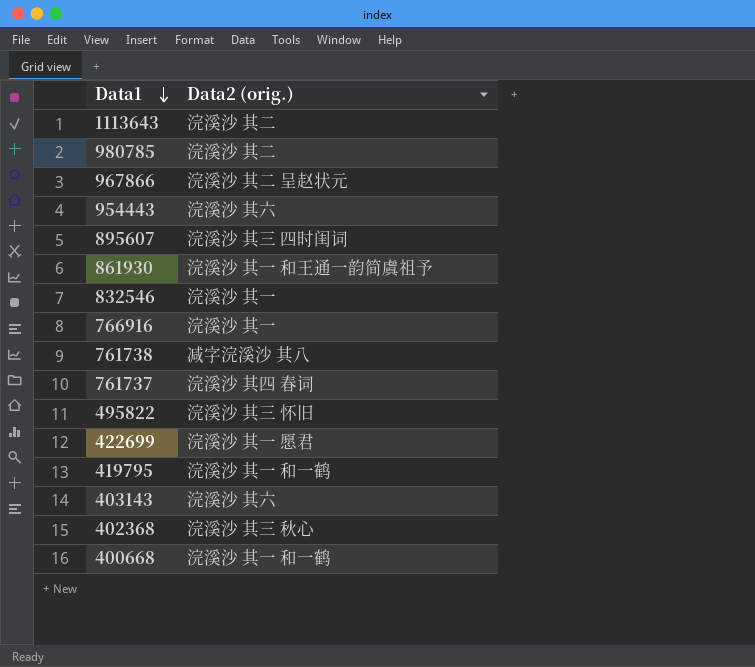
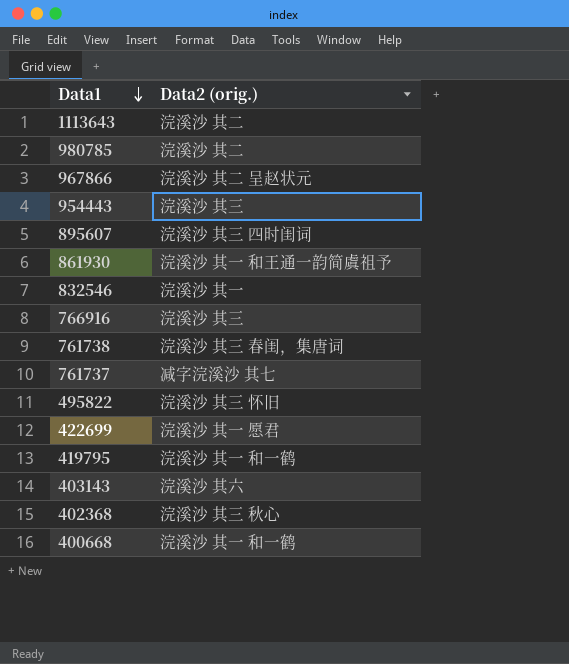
954443 | Data2 (orig.): 浣溪沙 其六 -> 浣溪沙 其三
766916 | Data2 (orig.): 浣溪沙 其一 -> 浣溪沙 其三
761738 | Data2 (orig.): 减字浣溪沙 其八 -> 浣溪沙 其三 春闺，集唐词
761737 | Data2 (orig.): 浣溪沙 其四 春词 -> 减字浣溪沙 其七

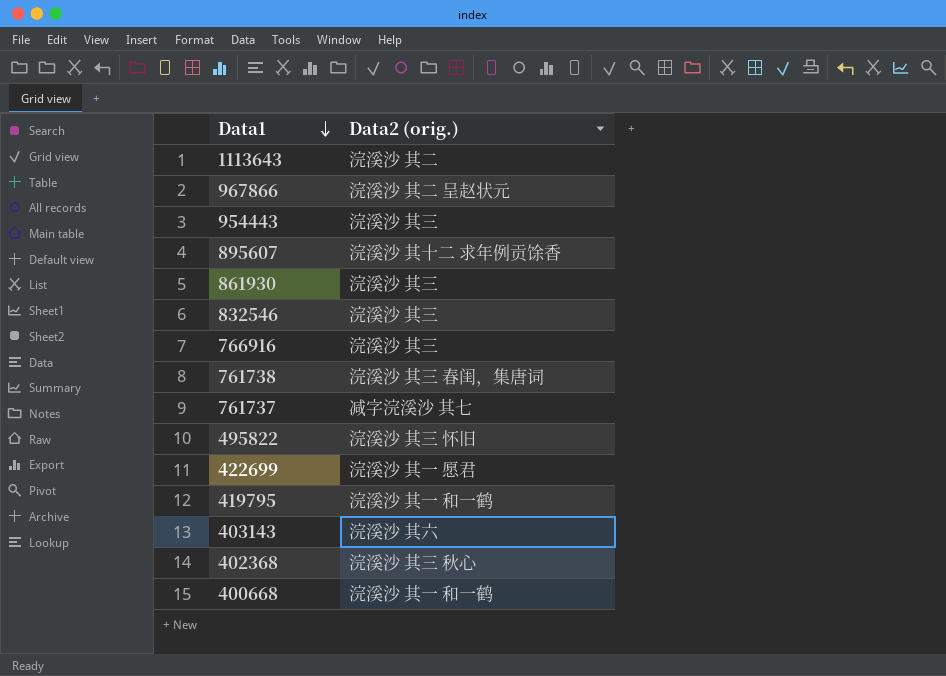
row 980785: 浣溪沙 其二 -> none
895607 | Data2 (orig.): 浣溪沙 其三 四时闺词 -> 浣溪沙 其十二 求年例贡馀香
861930 | Data2 (orig.): 浣溪沙 其一 和王通一韵简虞祖予 -> 浣溪沙 其三
832546 | Data2 (orig.): 浣溪沙 其一 -> 浣溪沙 其三

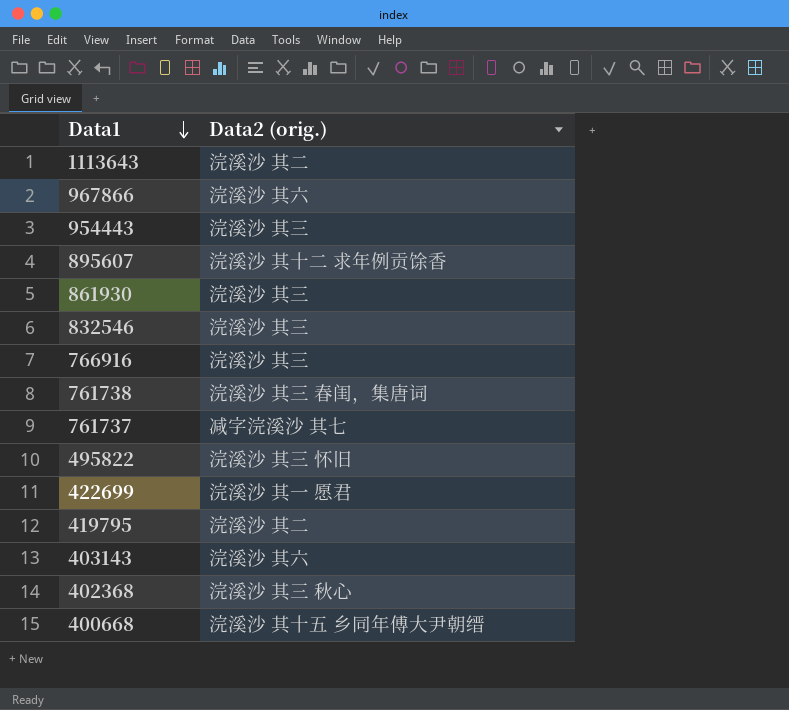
967866 | Data2 (orig.): 浣溪沙 其二 呈赵状元 -> 浣溪沙 其六
419795 | Data2 (orig.): 浣溪沙 其一 和一鹤 -> 浣溪沙 其二
400668 | Data2 (orig.): 浣溪沙 其一 和一鹤 -> 浣溪沙 其十五 乡同年傅大尹朝缙

